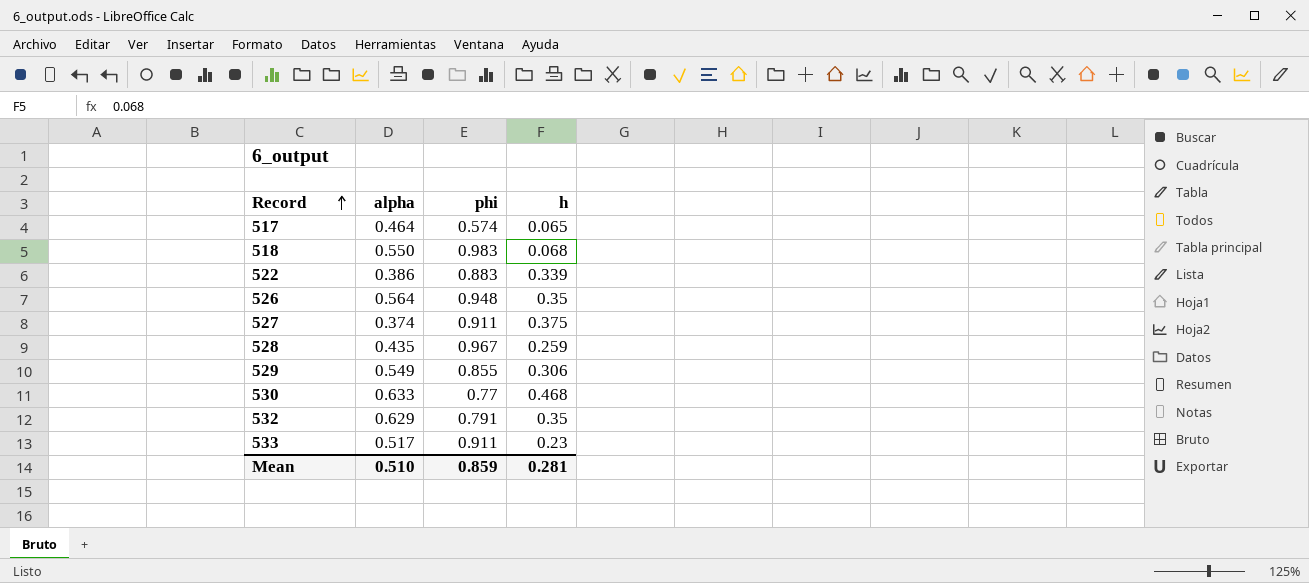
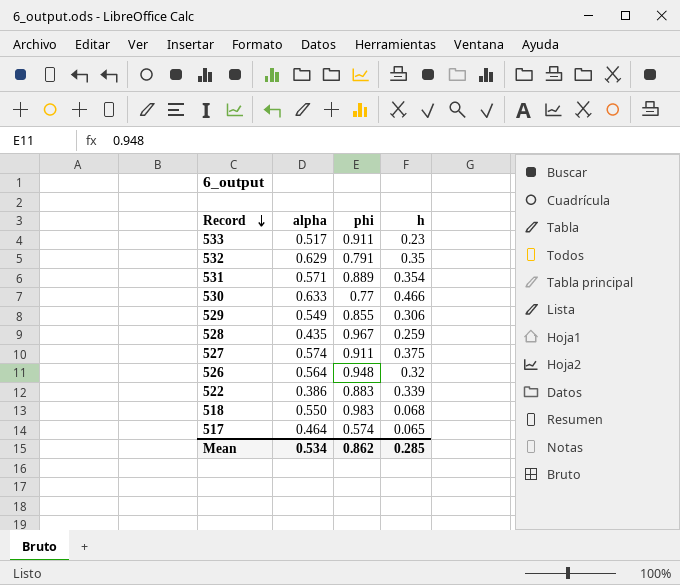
row order: Record ascending -> Record descending
row 531: none -> 0.571 | 0.889 | 0.354
530 | h: 0.468 -> 0.466
527 | alpha: 0.374 -> 0.574
526 | h: 0.35 -> 0.32
Mean | alpha: 0.510 -> 0.534
Mean | phi: 0.859 -> 0.862
Mean | h: 0.281 -> 0.285

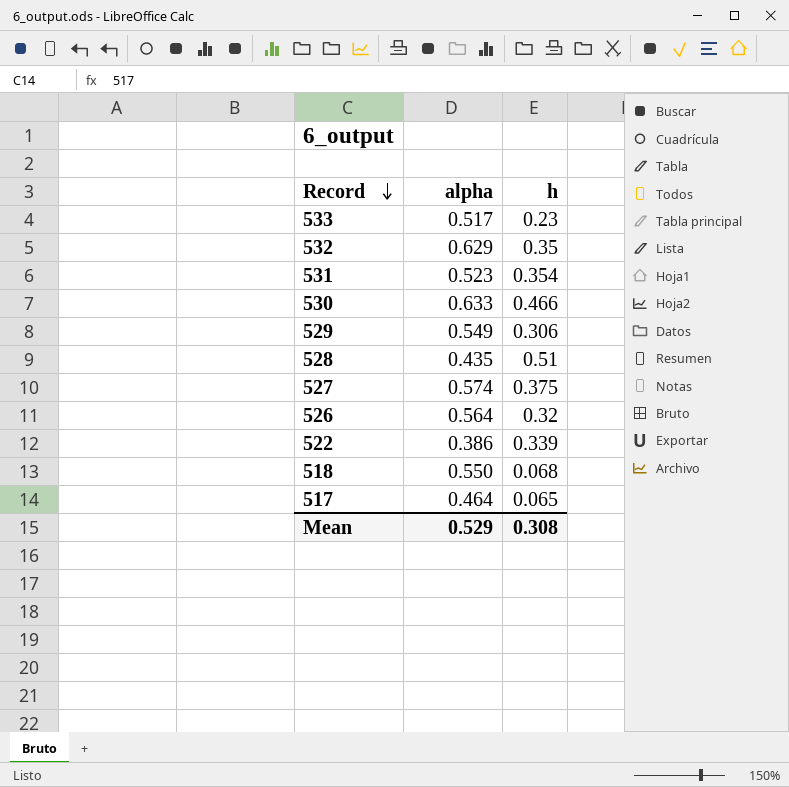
column phi | position: 3 -> none
531 | alpha: 0.571 -> 0.523
528 | h: 0.259 -> 0.51
Mean | alpha: 0.534 -> 0.529
Mean | h: 0.285 -> 0.308

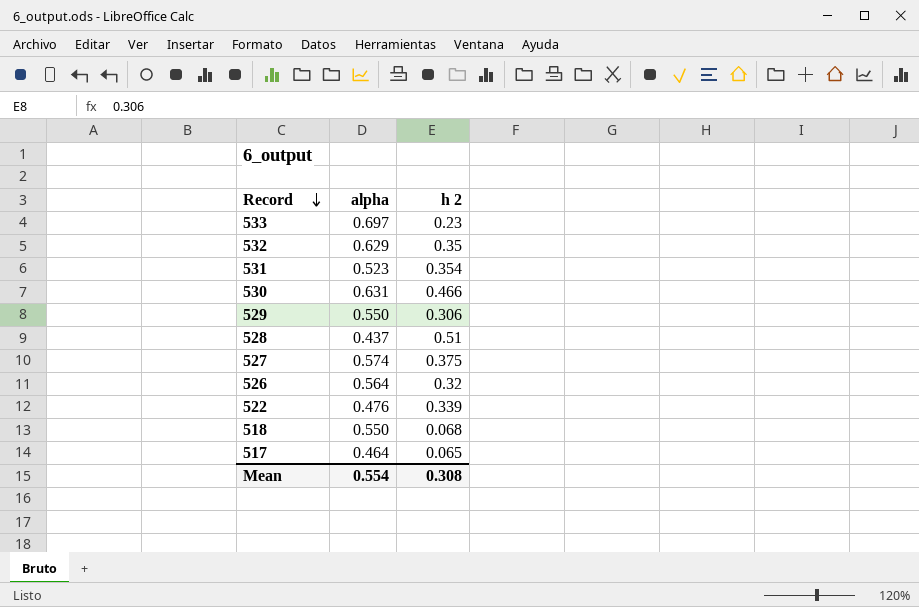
column name: h -> h 2
533 | alpha: 0.517 -> 0.697
530 | alpha: 0.633 -> 0.631
529 | alpha: 0.549 -> 0.550
528 | alpha: 0.435 -> 0.437
522 | alpha: 0.386 -> 0.476
Mean | alpha: 0.529 -> 0.554

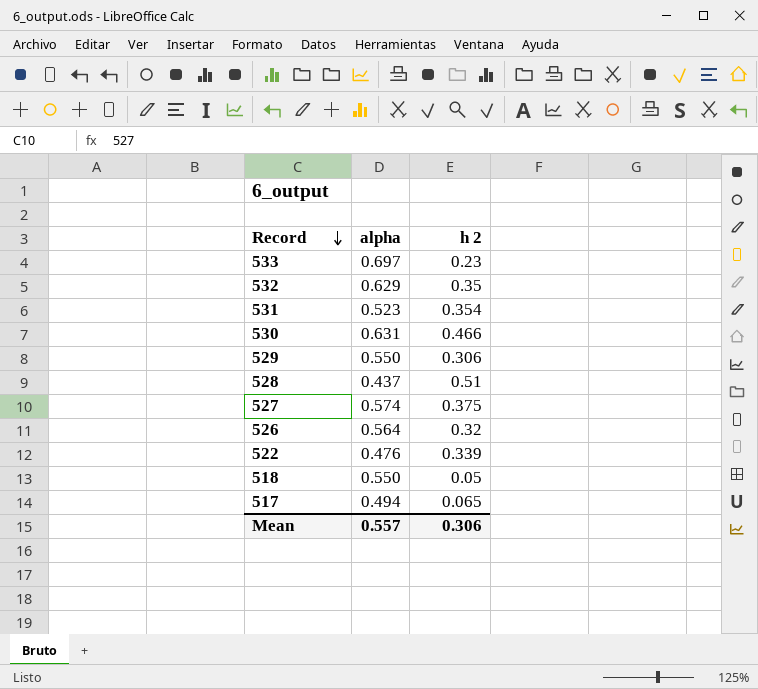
518 | h 2: 0.068 -> 0.05
517 | alpha: 0.464 -> 0.494
Mean | alpha: 0.554 -> 0.557
Mean | h 2: 0.308 -> 0.306

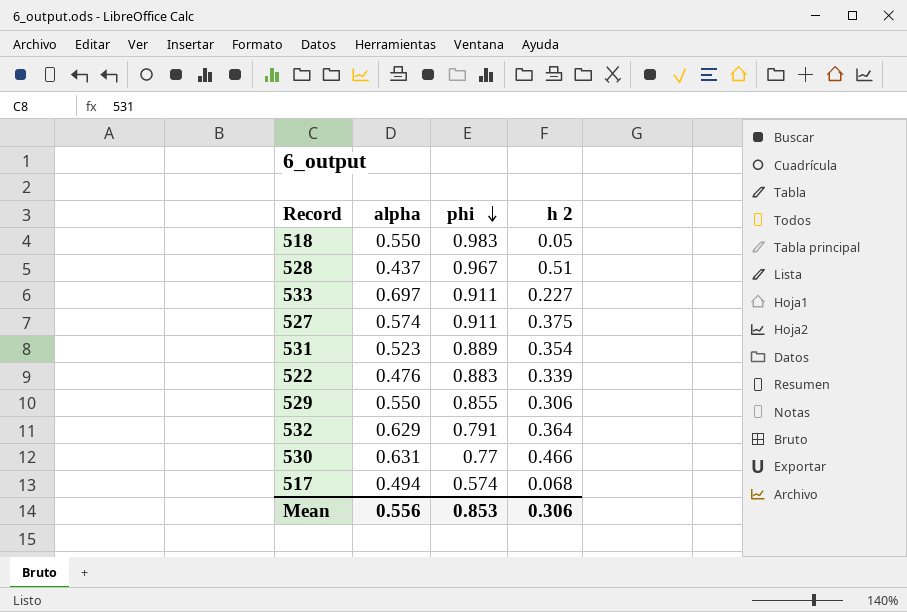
row order: Record descending -> phi descending
column phi | position: none -> 3
row 526: 0.564 | 0.32 -> none
533 | h 2: 0.23 -> 0.227
532 | h 2: 0.35 -> 0.364
517 | h 2: 0.065 -> 0.068
Mean | alpha: 0.557 -> 0.556

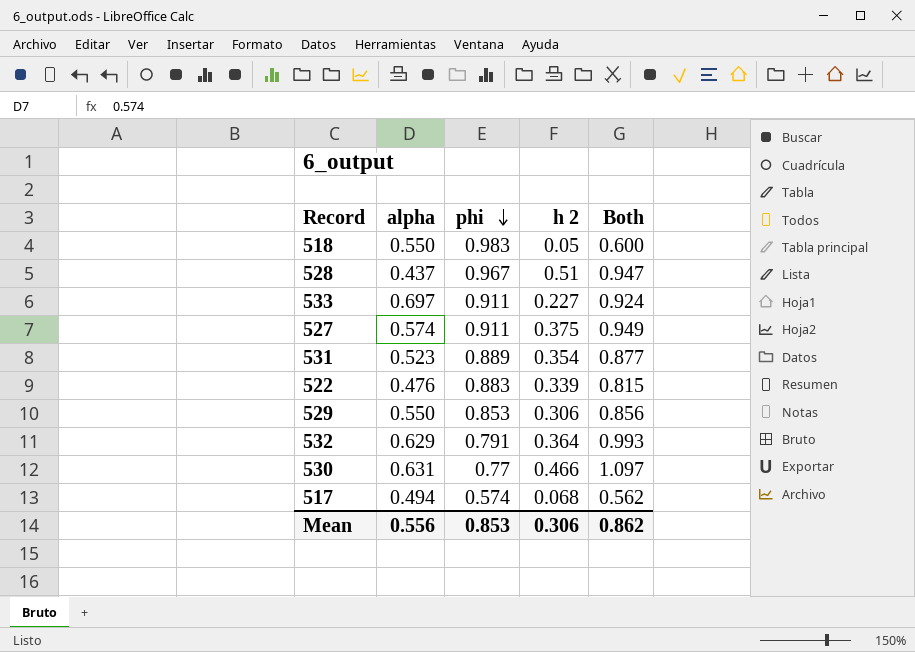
column Both | formula: none -> [alpha] + [h 2]
529 | phi: 0.855 -> 0.853

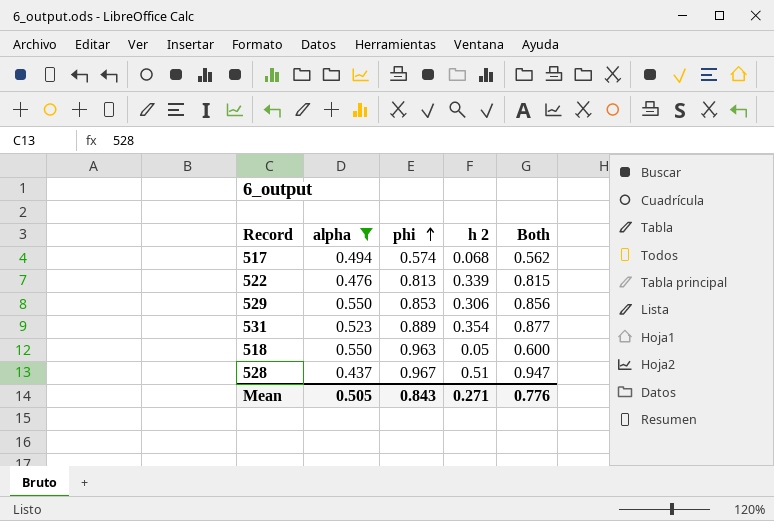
filter: none -> alpha <= 0.550
row order: phi descending -> phi ascending
522 | phi: 0.883 -> 0.813
518 | phi: 0.983 -> 0.963
Mean | alpha: 0.556 -> 0.505
Mean | phi: 0.853 -> 0.843
Mean | h 2: 0.306 -> 0.271
Mean | Both: 0.862 -> 0.776

